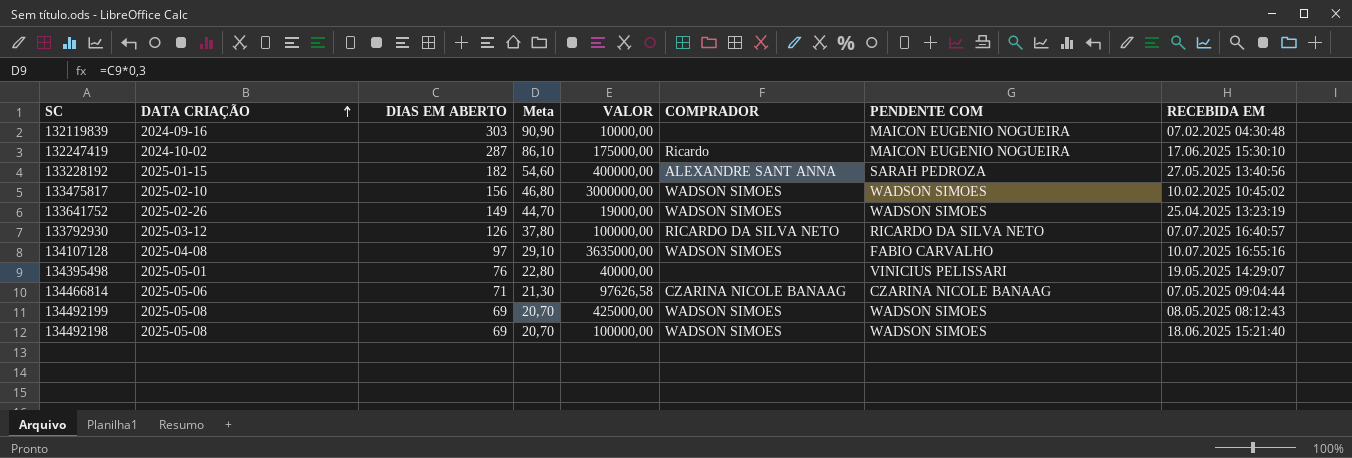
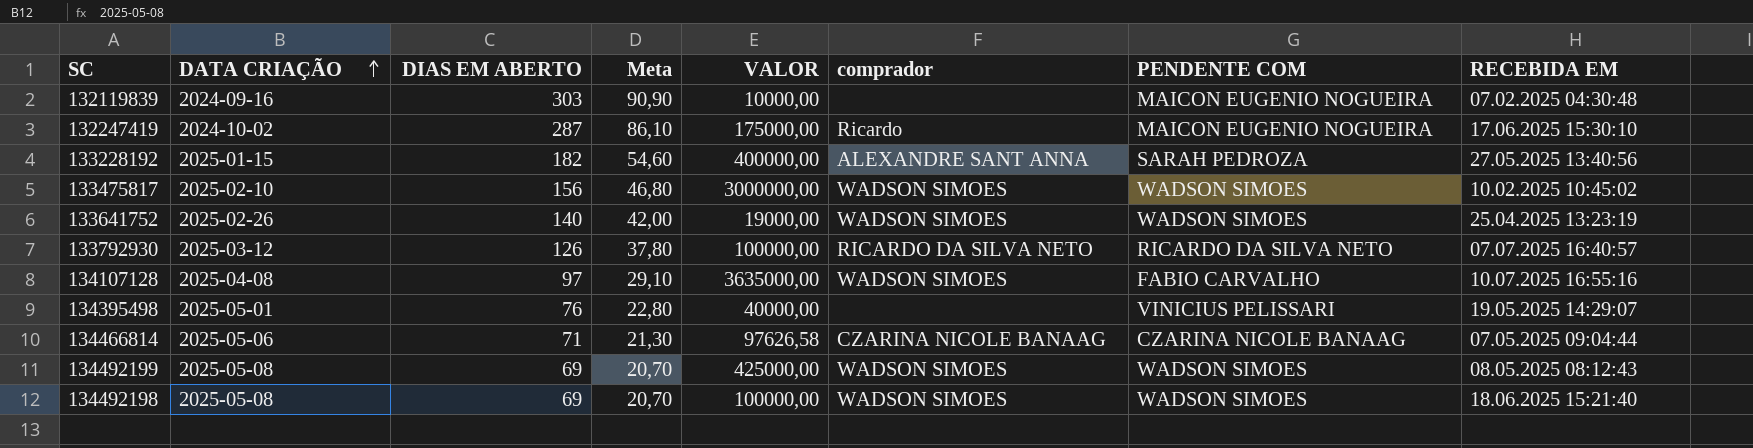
column name: COMPRADOR -> comprador
133641752 | DIAS EM ABERTO: 149 -> 140
133641752 | Meta: 44,70 -> 42,00

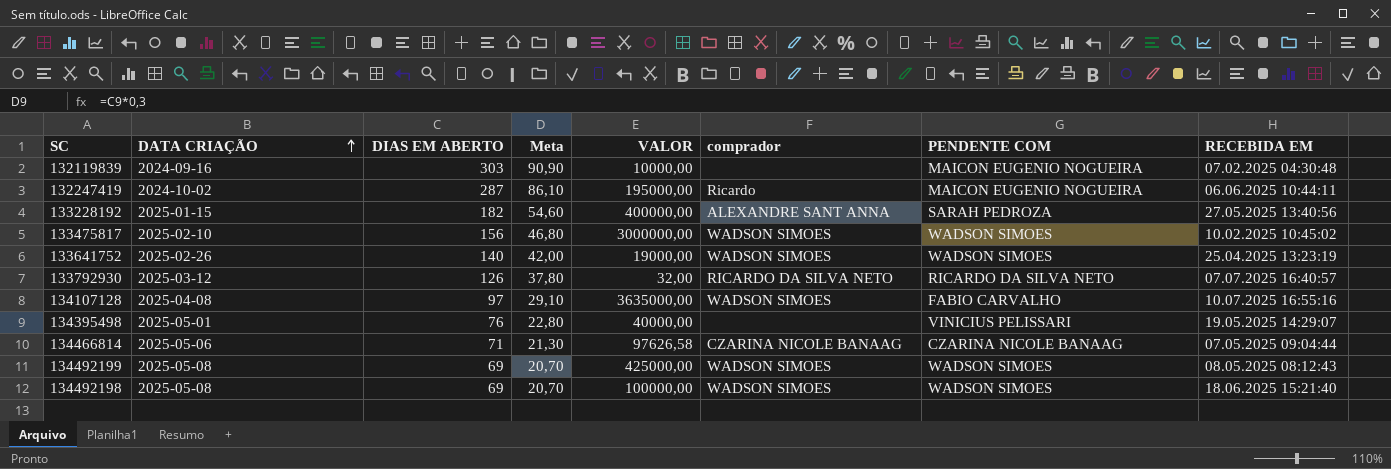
132247419 | VALOR: 175000,00 -> 195000,00
132247419 | RECEBIDA EM: 17.06.2025 15:30:10 -> 06.06.2025 10:44:11
133792930 | VALOR: 100000,00 -> 32,00

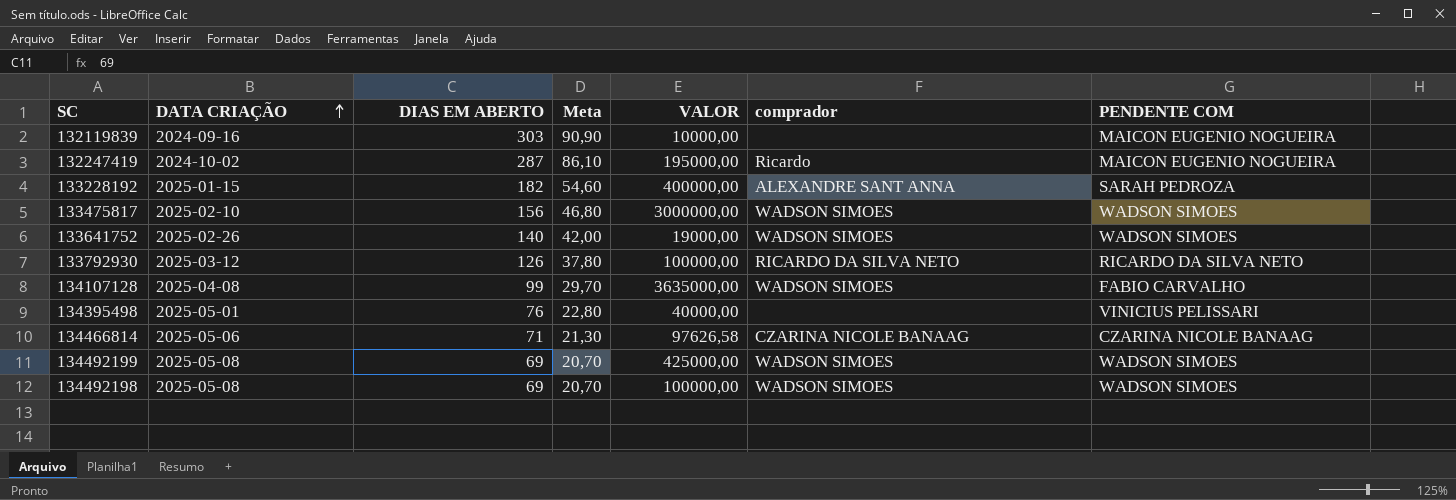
column RECEBIDA EM | position: 8 -> none
133792930 | VALOR: 32,00 -> 100000,00
134107128 | DIAS EM ABERTO: 97 -> 99
134107128 | Meta: 29,10 -> 29,70

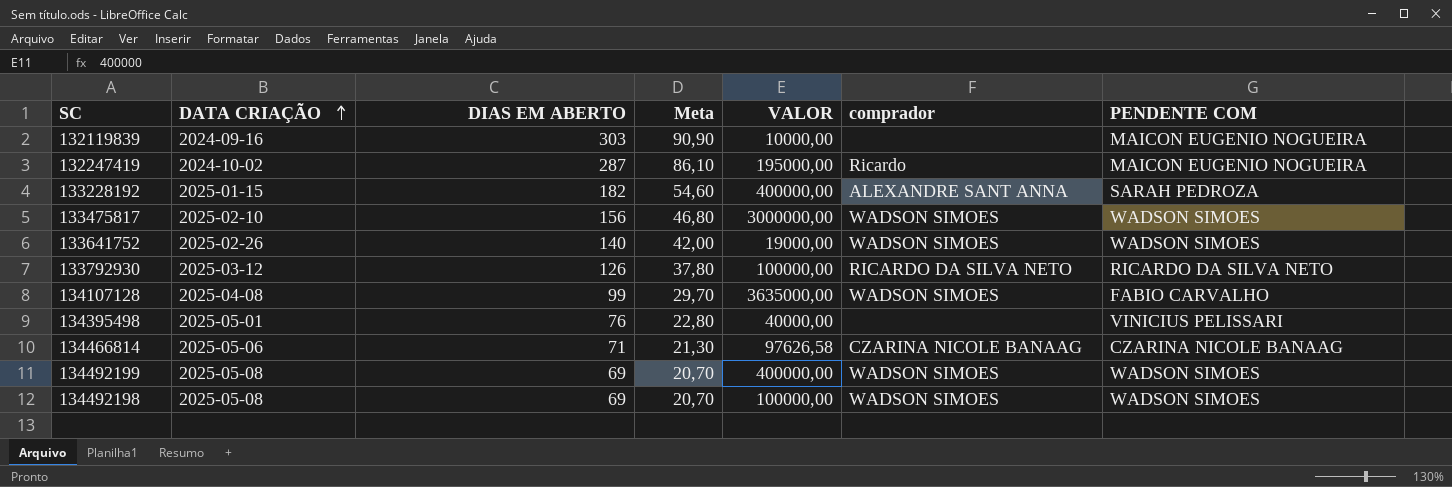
134492199 | VALOR: 425000,00 -> 400000,00

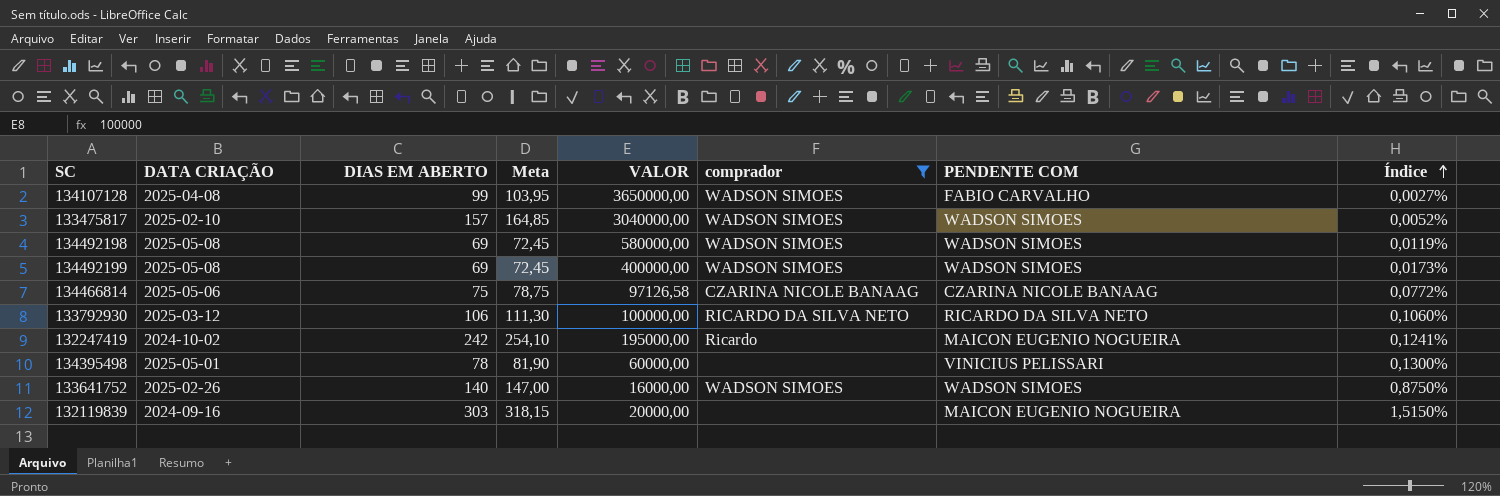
filter: none -> comprador != ALEXANDRE SANT ANNA
row order: DATA CRIAÇÃO ascending -> Índice ascending
column Meta | formula: [DIAS EM ABERTO] * 0,3 -> [DIAS EM ABERTO] * 1,05
column Índice | formula: none -> [DIAS EM ABERTO] / [VALOR]
134107128 | VALOR: 3635000,00 -> 3650000,00
133475817 | DIAS EM ABERTO: 156 -> 157
133475817 | VALOR: 3000000,00 -> 3040000,00
134492198 | VALOR: 100000,00 -> 580000,00
134466814 | DIAS EM ABERTO: 71 -> 75
134466814 | VALOR: 97626,58 -> 97126,58
133792930 | DIAS EM ABERTO: 126 -> 106
132247419 | DIAS EM ABERTO: 287 -> 242
134395498 | DIAS EM ABERTO: 76 -> 78
134395498 | VALOR: 40000,00 -> 60000,00
133641752 | VALOR: 19000,00 -> 16000,00
132119839 | VALOR: 10000,00 -> 20000,00

